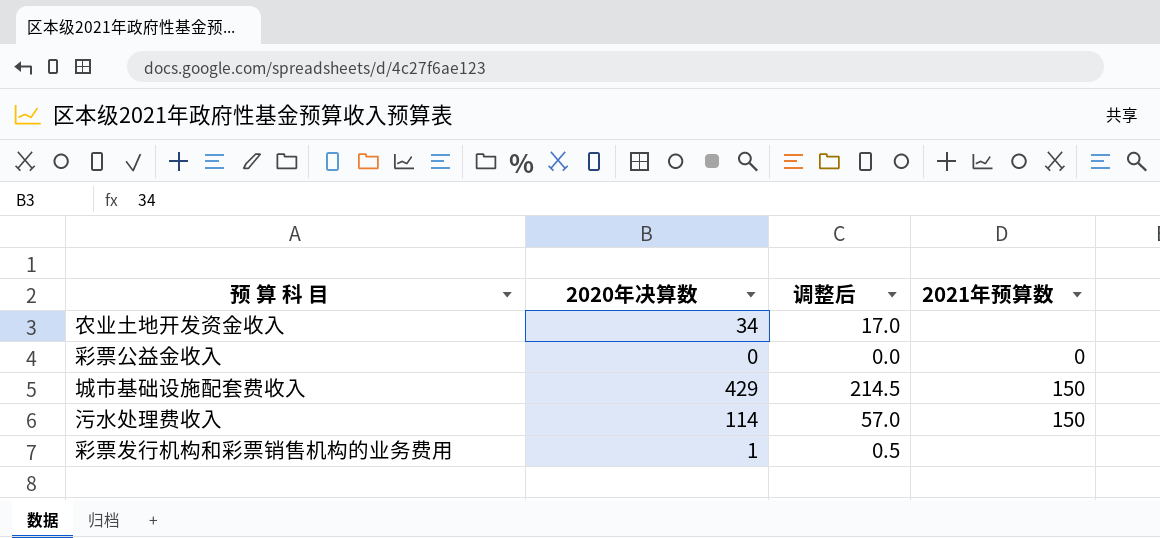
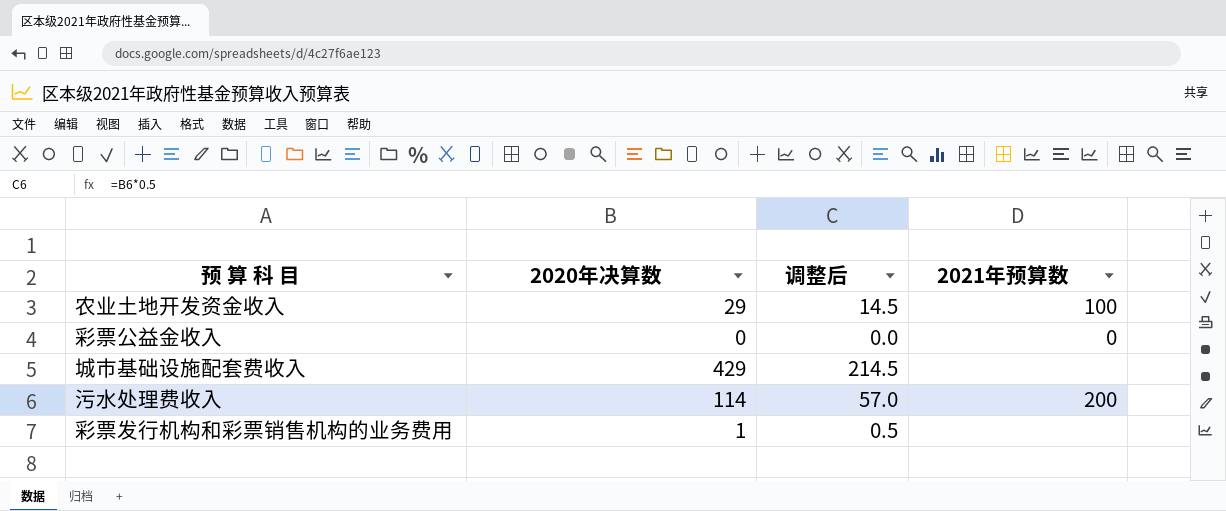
农业土地开发资金收入 | 2020年决算数: 34 -> 29
农业土地开发资金收入 | 调整后: 17.0 -> 14.5
农业土地开发资金收入 | 2021年预算数: none -> 100
城市基础设施配套费收入 | 2021年预算数: 150 -> none
污水处理费收入 | 2021年预算数: 150 -> 200

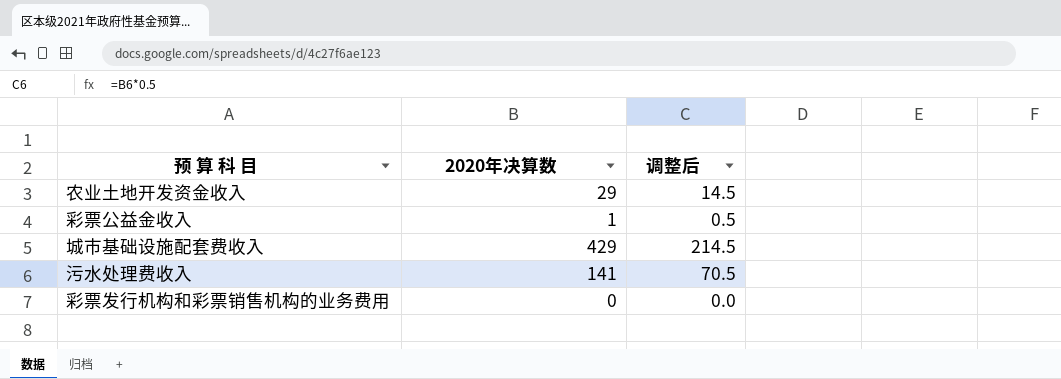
column 2021年预算数 | position: 4 -> none
彩票公益金收入 | 2020年决算数: 0 -> 1
彩票公益金收入 | 调整后: 0.0 -> 0.5
污水处理费收入 | 2020年决算数: 114 -> 141
污水处理费收入 | 调整后: 57.0 -> 70.5
彩票发行机构和彩票销售机构的业务费用 | 2020年决算数: 1 -> 0
彩票发行机构和彩票销售机构的业务费用 | 调整后: 0.5 -> 0.0

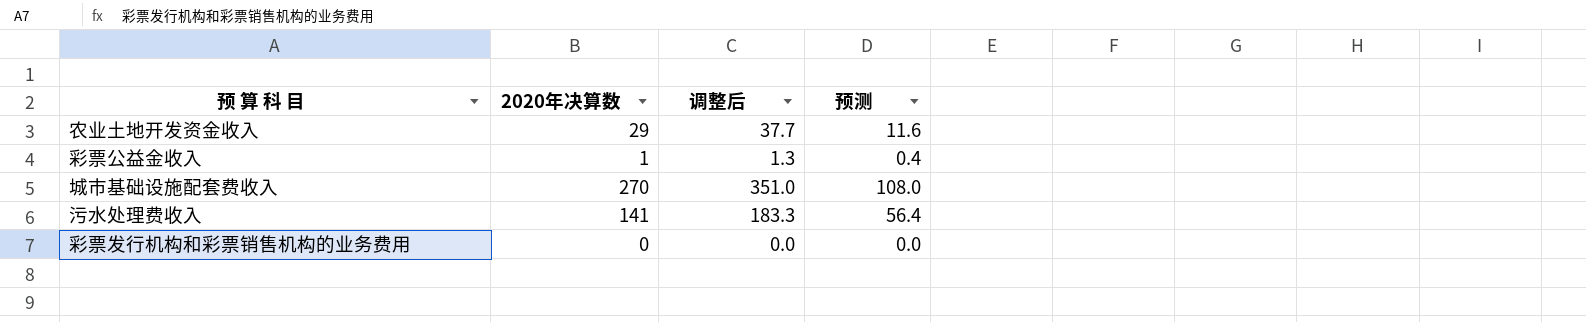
column 调整后 | formula: [2020年决算数] * 0.5 -> [2020年决算数] * 1.3
column 预测 | formula: none -> [2020年决算数] * 0.4
城市基础设施配套费收入 | 2020年决算数: 429 -> 270

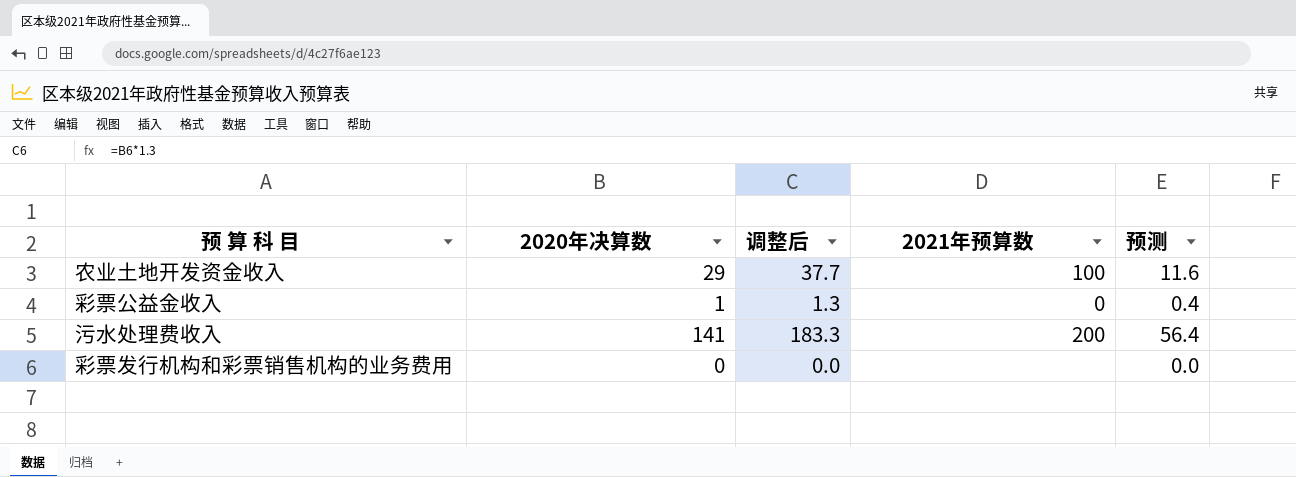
column 2021年预算数 | position: none -> 4
row 城市基础设施配套费收入: 270 | 351.0 | 108.0 -> none

